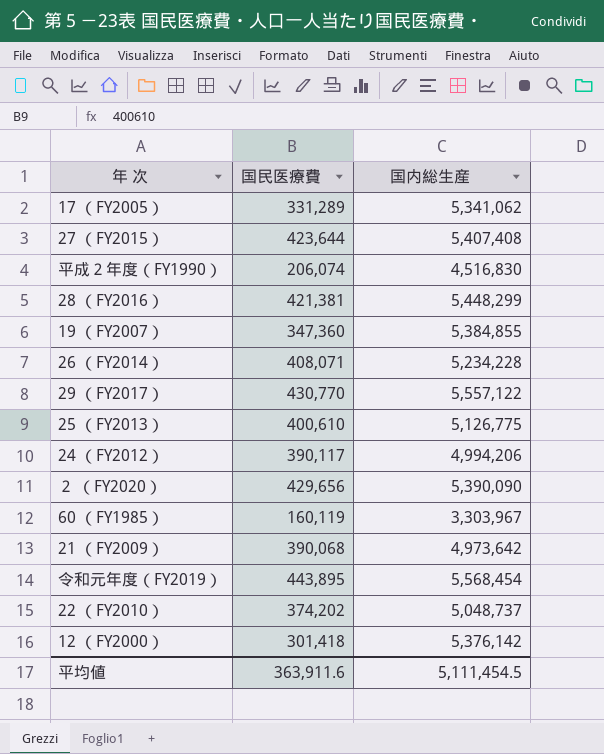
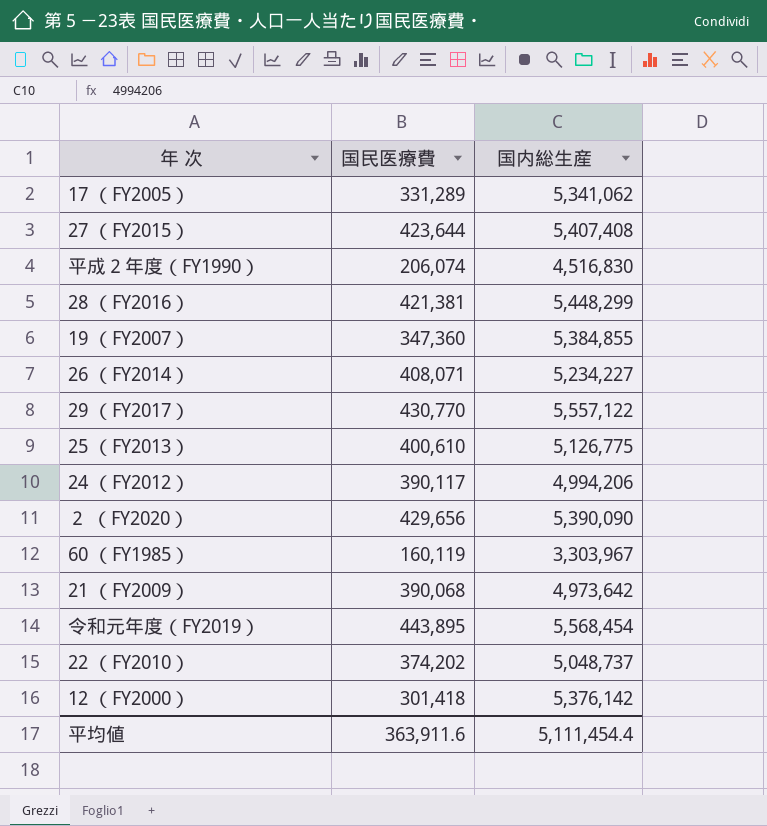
26 （FY2014） | 国内総生産: 5,234,228 -> 5,234,227
平均値 | 国内総生産: 5,111,454.5 -> 5,111,454.4

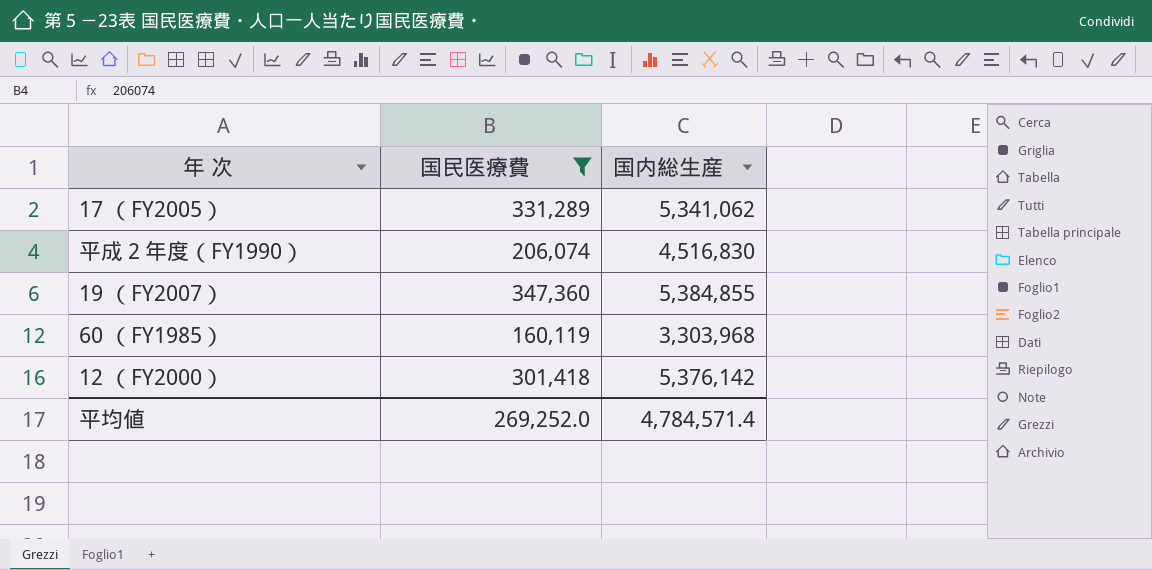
filter: none -> 国民医療費 <= 347,360
60 （FY1985） | 国内総生産: 3,303,967 -> 3,303,968
平均値 | 国民医療費: 363,911.6 -> 269,252.0
平均値 | 国内総生産: 5,111,454.4 -> 4,784,571.4

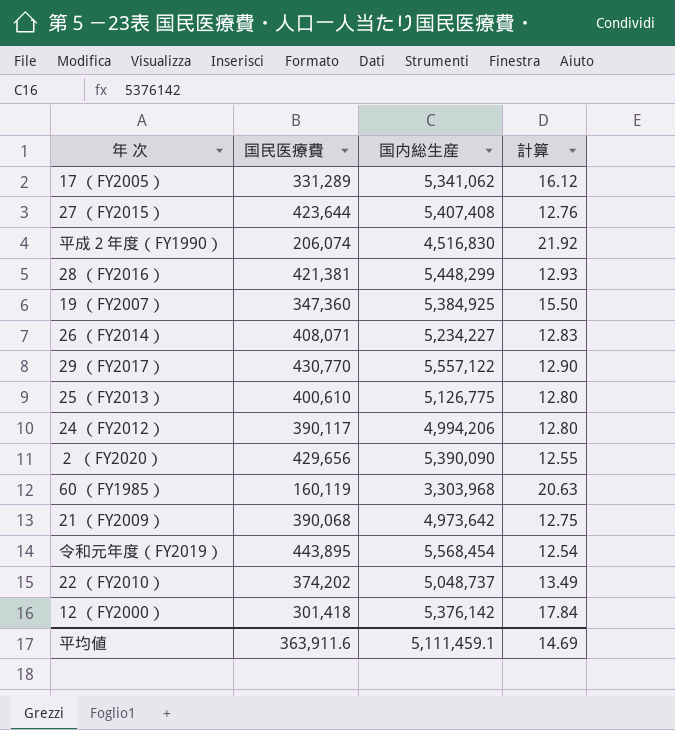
filter: 国民医療費 <= 347,360 -> none
column 計算 | formula: none -> [国内総生産] / [国民医療費]
19 （FY2007） | 国内総生産: 5,384,855 -> 5,384,925
平均値 | 国民医療費: 269,252.0 -> 363,911.6
平均値 | 国内総生産: 4,784,571.4 -> 5,111,459.1

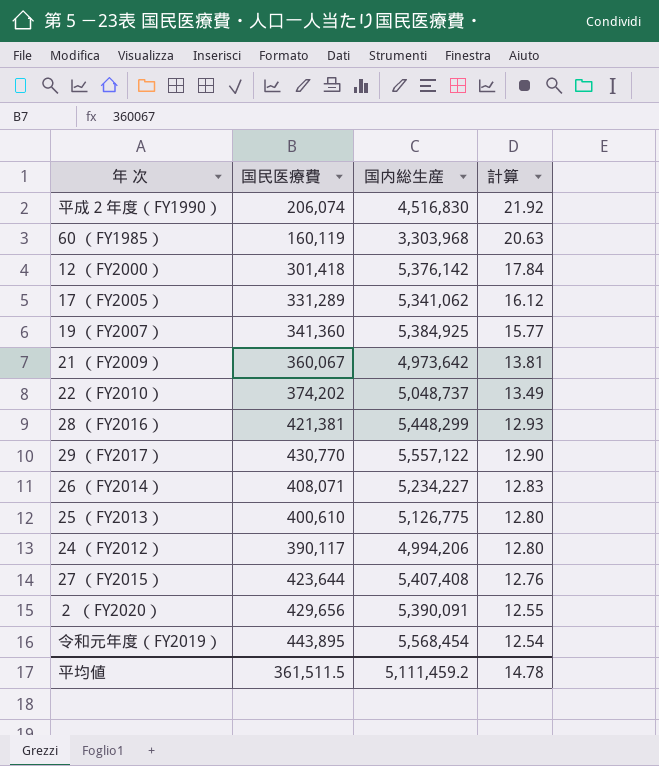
row order: none -> 計算 descending
19 （FY2007） | 国民医療費: 347,360 -> 341,360
19 （FY2007） | 計算: 15.50 -> 15.77
21 （FY2009） | 国民医療費: 390,068 -> 360,067
21 （FY2009） | 計算: 12.75 -> 13.81
２ （FY2020） | 国内総生産: 5,390,090 -> 5,390,091
平均値 | 国民医療費: 363,911.6 -> 361,511.5
平均値 | 国内総生産: 5,111,459.1 -> 5,111,459.2
平均値 | 計算: 14.69 -> 14.78

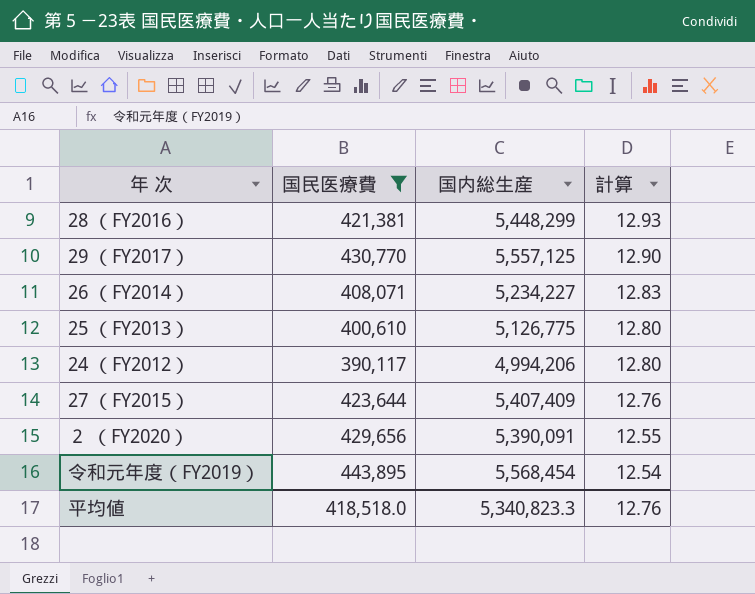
filter: none -> 国民医療費 >= 390,117
29 （FY2017） | 国内総生産: 5,557,122 -> 5,557,125
27 （FY2015） | 国内総生産: 5,407,408 -> 5,407,409
平均値 | 国民医療費: 361,511.5 -> 418,518.0
平均値 | 国内総生産: 5,111,459.2 -> 5,340,823.3
平均値 | 計算: 14.78 -> 12.76

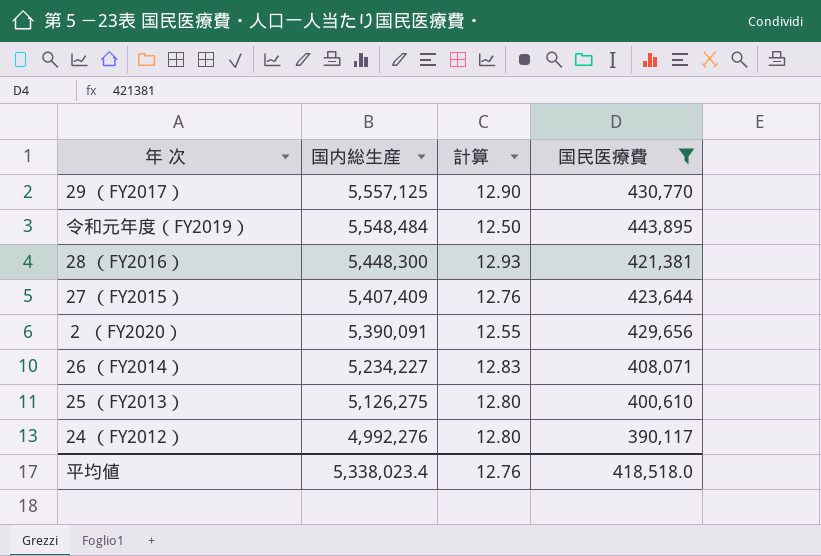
row order: 計算 descending -> 国内総生産 descending
column 国民医療費 | position: 2 -> 4
令和元年度（FY2019） | 国内総生産: 5,568,454 -> 5,548,484
令和元年度（FY2019） | 計算: 12.54 -> 12.50
28 （FY2016） | 国内総生産: 5,448,299 -> 5,448,300
25 （FY2013） | 国内総生産: 5,126,775 -> 5,126,275
24 （FY2012） | 国内総生産: 4,994,206 -> 4,992,276
平均値 | 国内総生産: 5,340,823.3 -> 5,338,023.4

